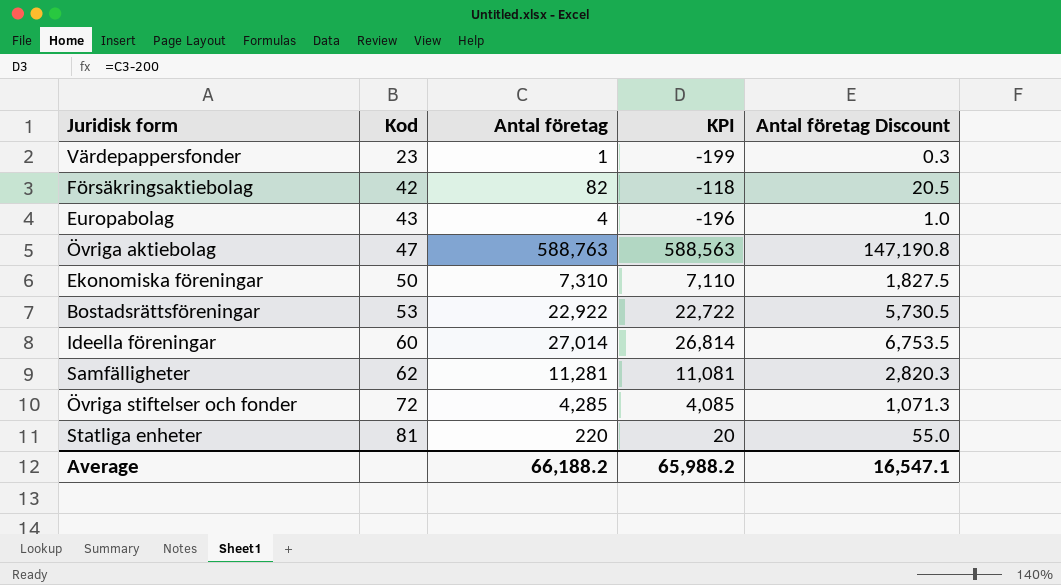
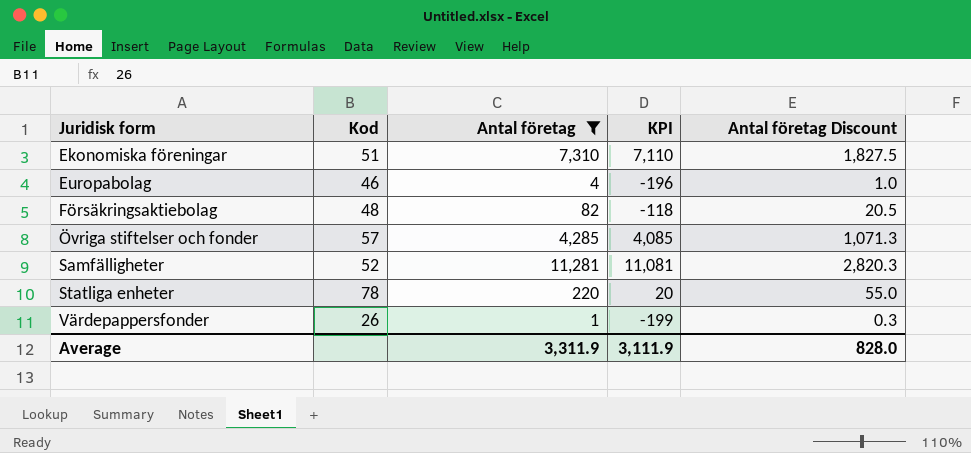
filter: none -> Antal företag <= 11,281
row order: Kod ascending -> Juridisk form ascending
Ekonomiska föreningar | Kod: 50 -> 51
Europabolag | Kod: 43 -> 46
Försäkringsaktiebolag | Kod: 42 -> 48
Övriga stiftelser och fonder | Kod: 72 -> 57
Samfälligheter | Kod: 62 -> 52
Statliga enheter | Kod: 81 -> 78
Värdepappersfonder | Kod: 23 -> 26
Average | Antal företag: 66,188.2 -> 3,311.9
Average | KPI: 65,988.2 -> 3,111.9
Average | Antal företag Discount: 16,547.1 -> 828.0

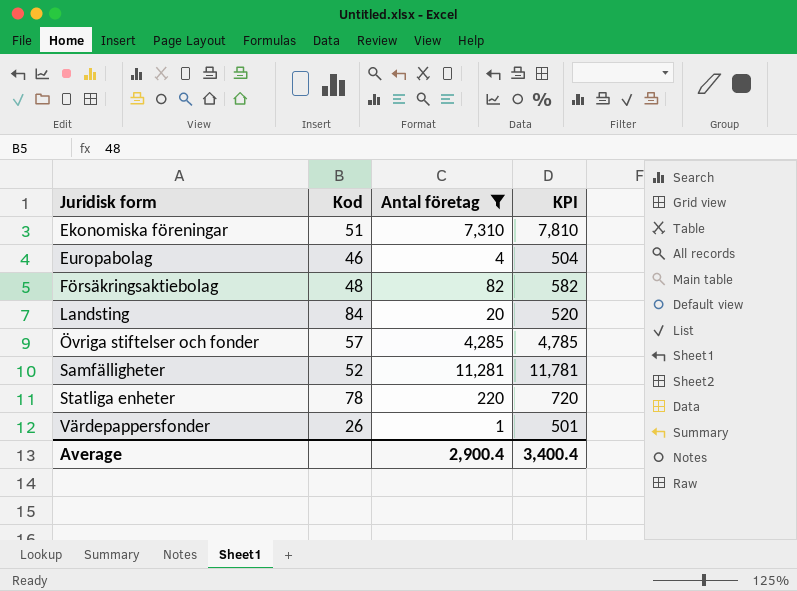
column Antal företag Discount | formula: [Antal företag] * 0.25 -> none
column KPI | formula: [Antal företag] - 200 -> [Antal företag] + 500
row Landsting: none -> 84 | 20 | 520
Average | Antal företag: 3,311.9 -> 2,900.4
Average | KPI: 3,111.9 -> 3,400.4

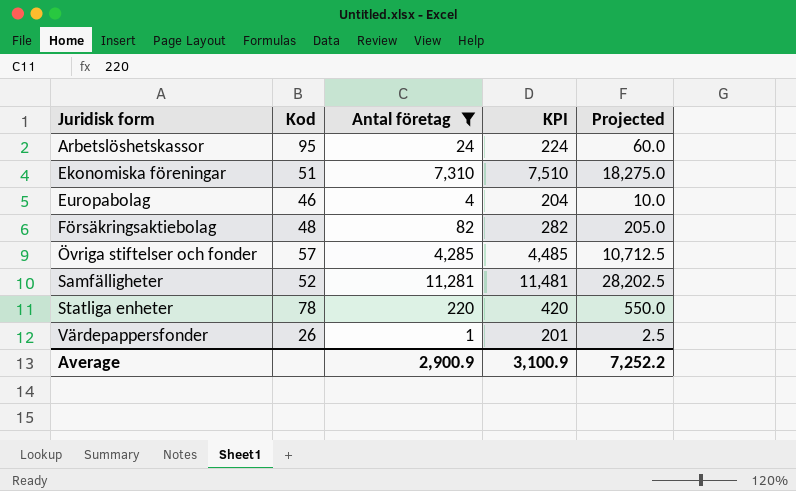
column KPI | formula: [Antal företag] + 500 -> [Antal företag] + 200
column Projected | formula: none -> [Antal företag] * 2.5
row Landsting: 84 | 20 | 520 -> none
row Arbetslöshetskassor: none -> 95 | 24 | 224 | 60.0
Average | Antal företag: 2,900.4 -> 2,900.9
Average | KPI: 3,400.4 -> 3,100.9

